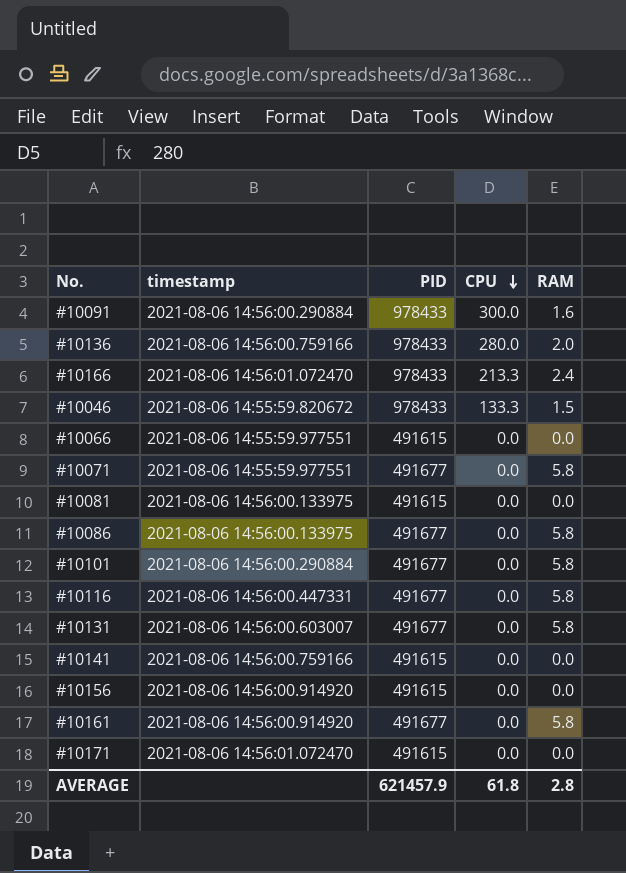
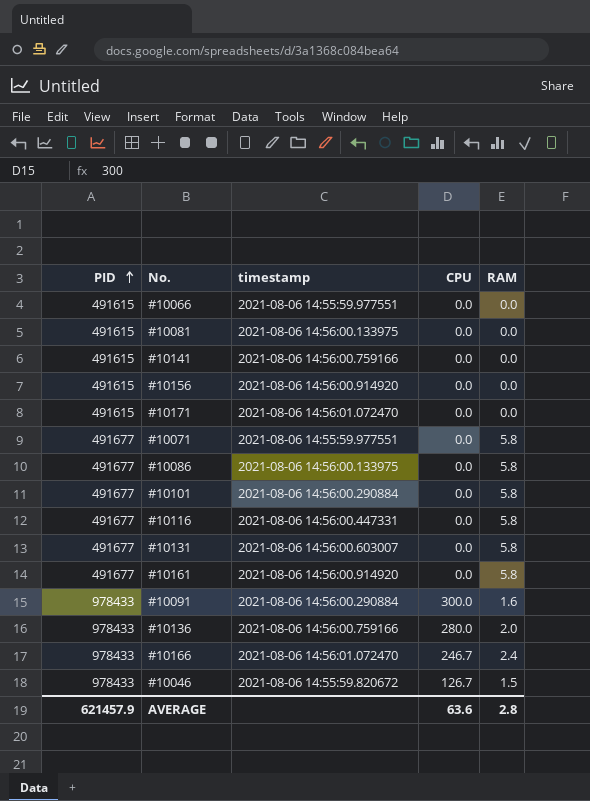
row order: CPU descending -> PID ascending
column PID | position: 3 -> 1
#10166 | CPU: 213.3 -> 246.7
#10046 | CPU: 133.3 -> 126.7
AVERAGE | CPU: 61.8 -> 63.6

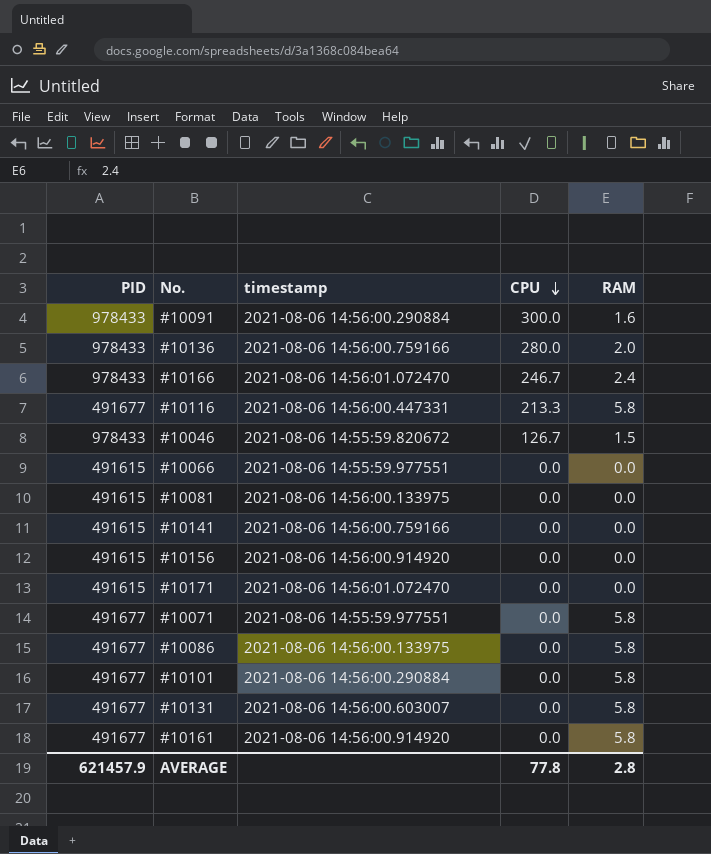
row order: PID ascending -> CPU descending
#10116 | CPU: 0.0 -> 213.3
AVERAGE | CPU: 63.6 -> 77.8

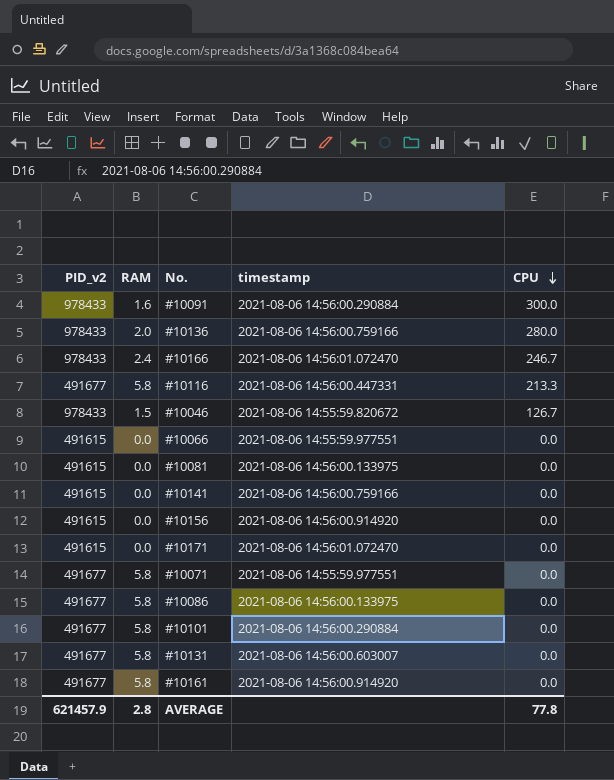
column name: PID -> PID_v2
column RAM | position: 5 -> 2

